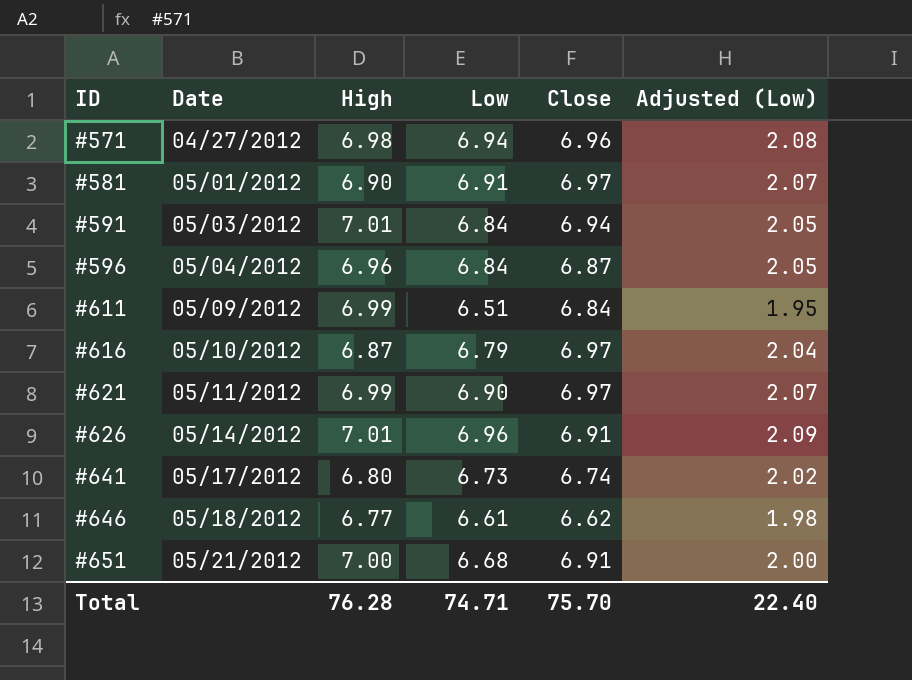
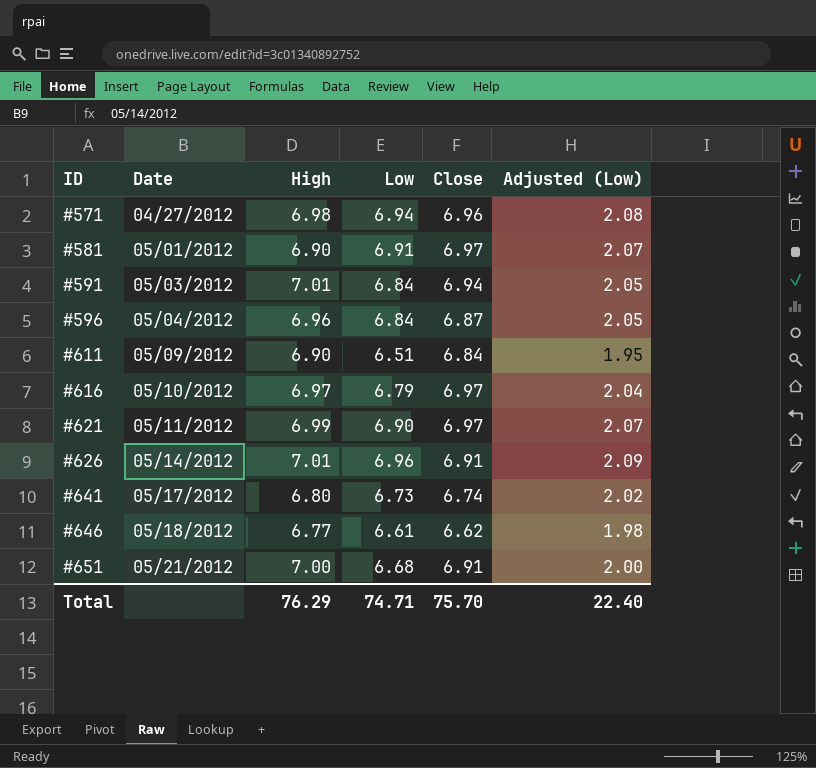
#611 | High: 6.99 -> 6.90
#616 | High: 6.87 -> 6.97
Total | High: 76.28 -> 76.29

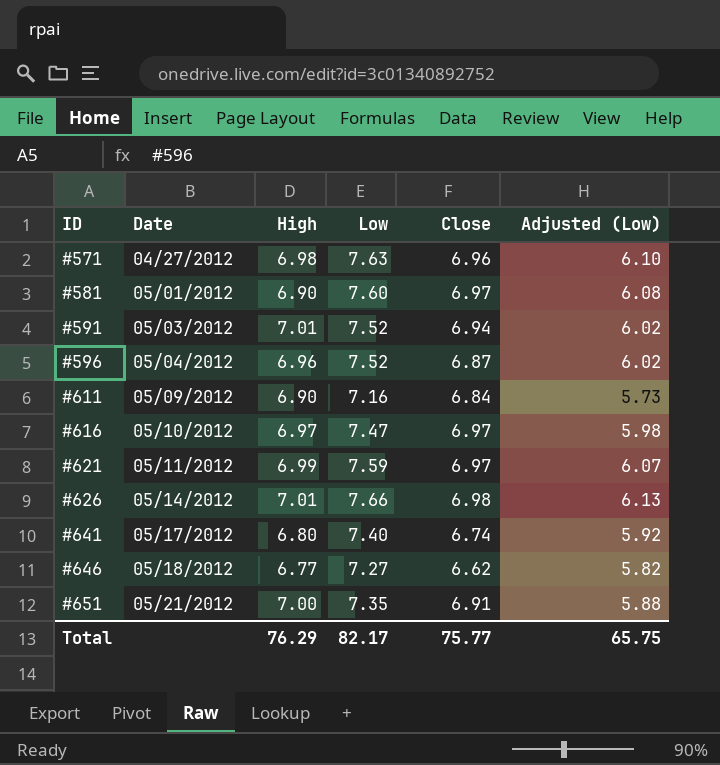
column Adjusted (Low) | formula: [Low] * 0.3 -> [Low] * 0.8
#571 | Low: 6.94 -> 7.63
#581 | Low: 6.91 -> 7.60
#591 | Low: 6.84 -> 7.52
#596 | Low: 6.84 -> 7.52
#611 | Low: 6.51 -> 7.16
#616 | Low: 6.79 -> 7.47
#621 | Low: 6.90 -> 7.59
#626 | Low: 6.96 -> 7.66
#626 | Close: 6.91 -> 6.98
#641 | Low: 6.73 -> 7.40
#646 | Low: 6.61 -> 7.27
#651 | Low: 6.68 -> 7.35
Total | Low: 74.71 -> 82.17
Total | Close: 75.70 -> 75.77
Total | Adjusted (Low): 22.40 -> 65.75

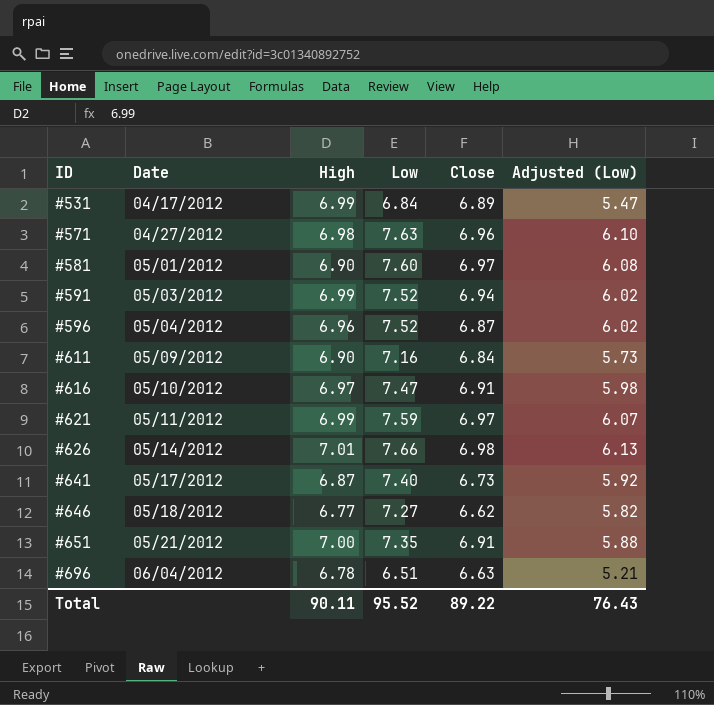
row #531: none -> 04/17/2012 | 6.99 | 6.84 | 6.89 | 5.47
#591 | High: 7.01 -> 6.99
#616 | Close: 6.97 -> 6.91
#641 | High: 6.80 -> 6.87
#641 | Close: 6.74 -> 6.73
row #696: none -> 06/04/2012 | 6.78 | 6.51 | 6.63 | 5.21
Total | High: 76.29 -> 90.11
Total | Low: 82.17 -> 95.52
Total | Close: 75.77 -> 89.22
Total | Adjusted (Low): 65.75 -> 76.43

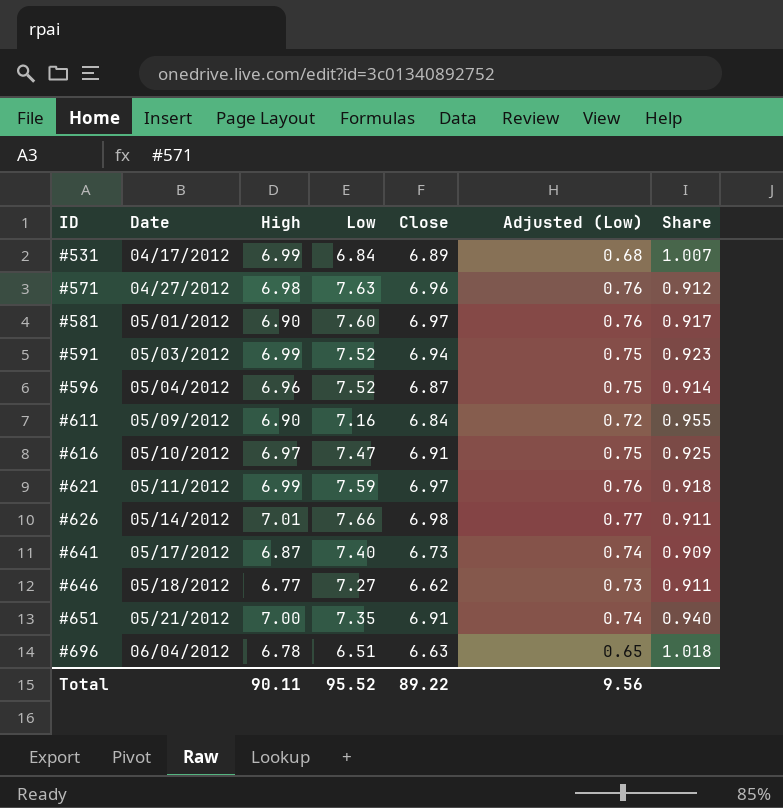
column Adjusted (Low) | formula: [Low] * 0.8 -> [Low] * 0.1
column Share | formula: none -> [Close] / [Low]
Total | Adjusted (Low): 76.43 -> 9.56

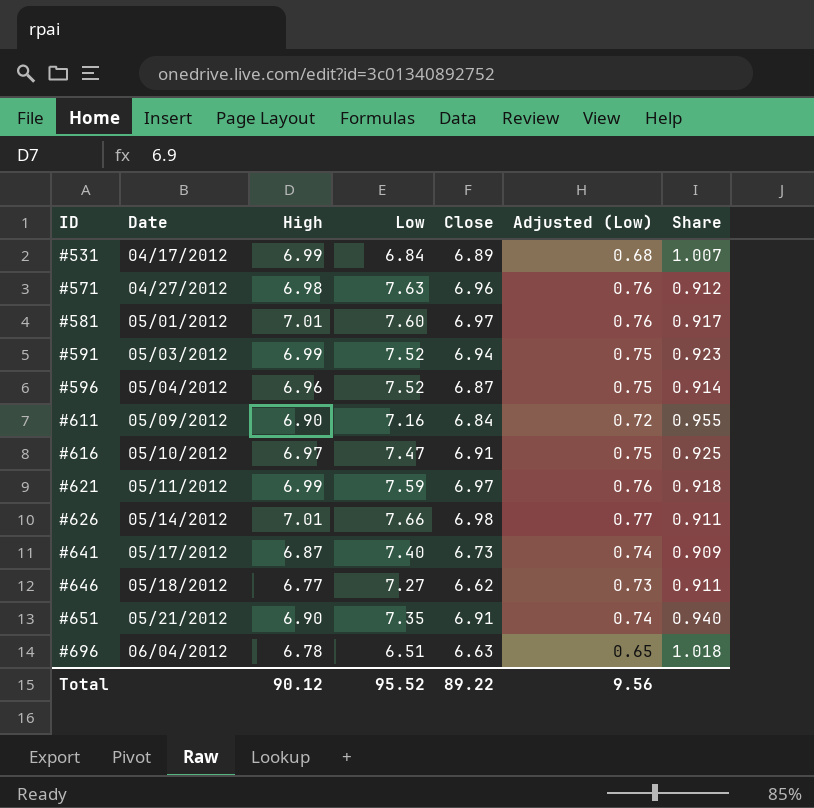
#581 | High: 6.90 -> 7.01
#651 | High: 7.00 -> 6.90
Total | High: 90.11 -> 90.12

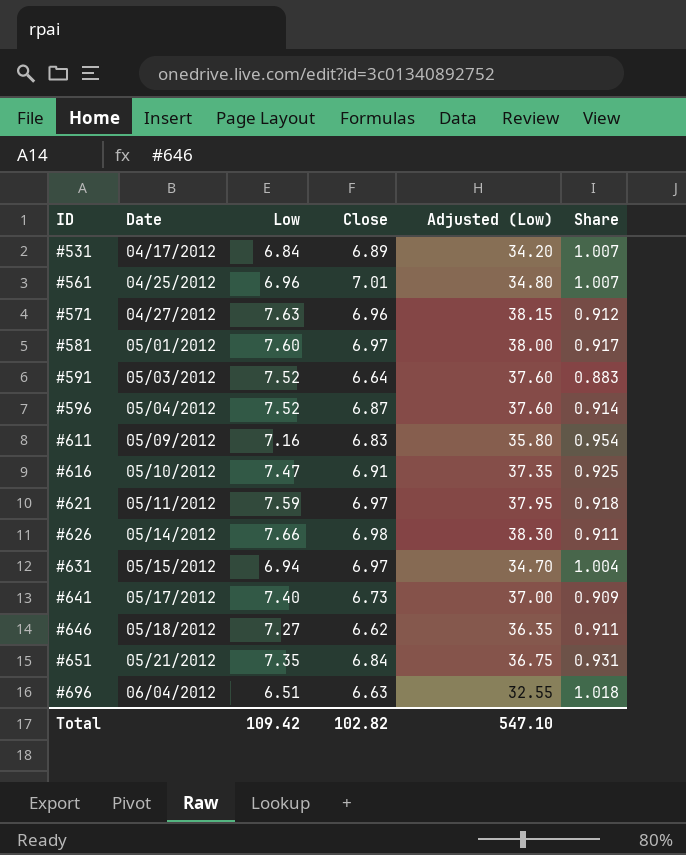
column High | position: 3 -> none
column Adjusted (Low) | formula: [Low] * 0.1 -> [Low] * 5
row #561: none -> 04/25/2012 | 6.96 | 7.01 | 34.80 | 1.007
#591 | Close: 6.94 -> 6.64
#591 | Share: 0.923 -> 0.883
#611 | Close: 6.84 -> 6.83
#611 | Share: 0.955 -> 0.954
row #631: none -> 05/15/2012 | 6.94 | 6.97 | 34.70 | 1.004
#651 | Close: 6.91 -> 6.84
#651 | Share: 0.940 -> 0.931
Total | Low: 95.52 -> 109.42
Total | Close: 89.22 -> 102.82
Total | Adjusted (Low): 9.56 -> 547.10

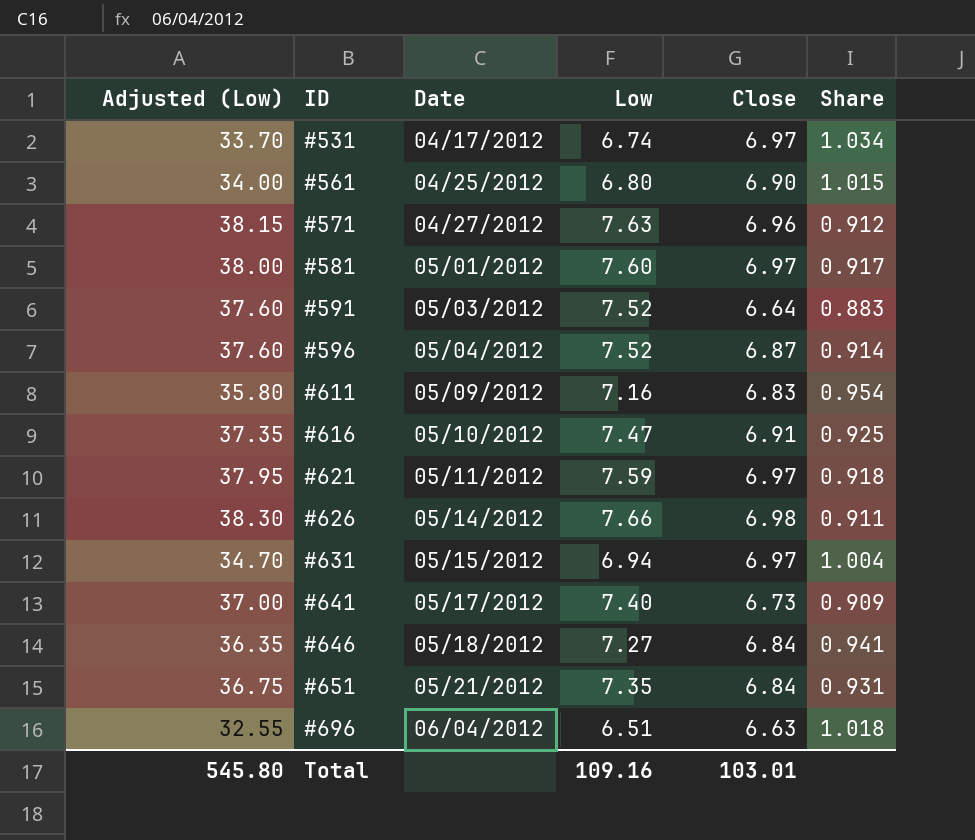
column Adjusted (Low) | position: 5 -> 1
#531 | Adjusted (Low): 34.20 -> 33.70
#531 | Low: 6.84 -> 6.74
#531 | Close: 6.89 -> 6.97
#531 | Share: 1.007 -> 1.034
#561 | Adjusted (Low): 34.80 -> 34.00
#561 | Low: 6.96 -> 6.80
#561 | Close: 7.01 -> 6.90
#561 | Share: 1.007 -> 1.015
#646 | Close: 6.62 -> 6.84
#646 | Share: 0.911 -> 0.941
Total | Adjusted (Low): 547.10 -> 545.80
Total | Low: 109.42 -> 109.16
Total | Close: 102.82 -> 103.01

